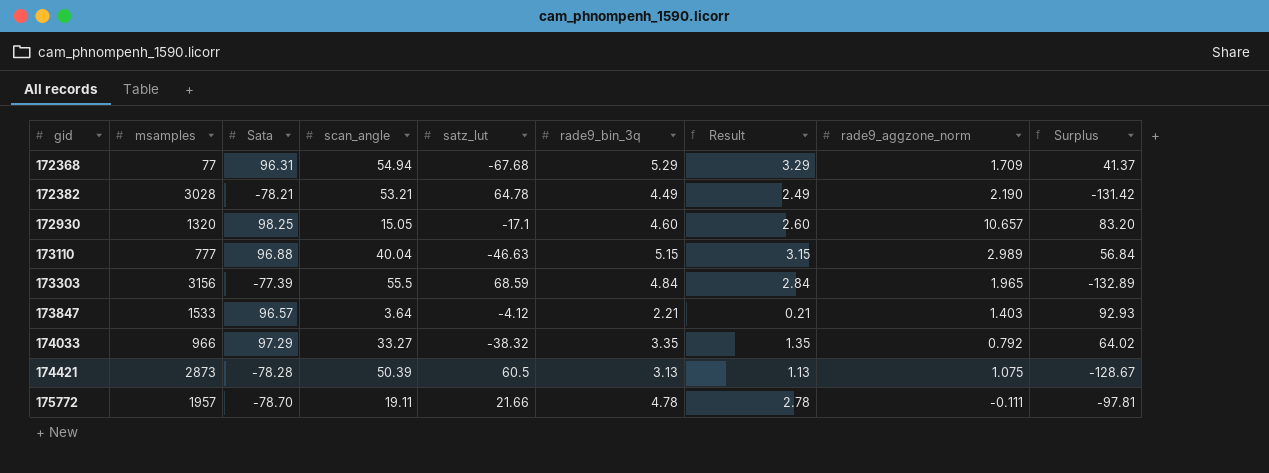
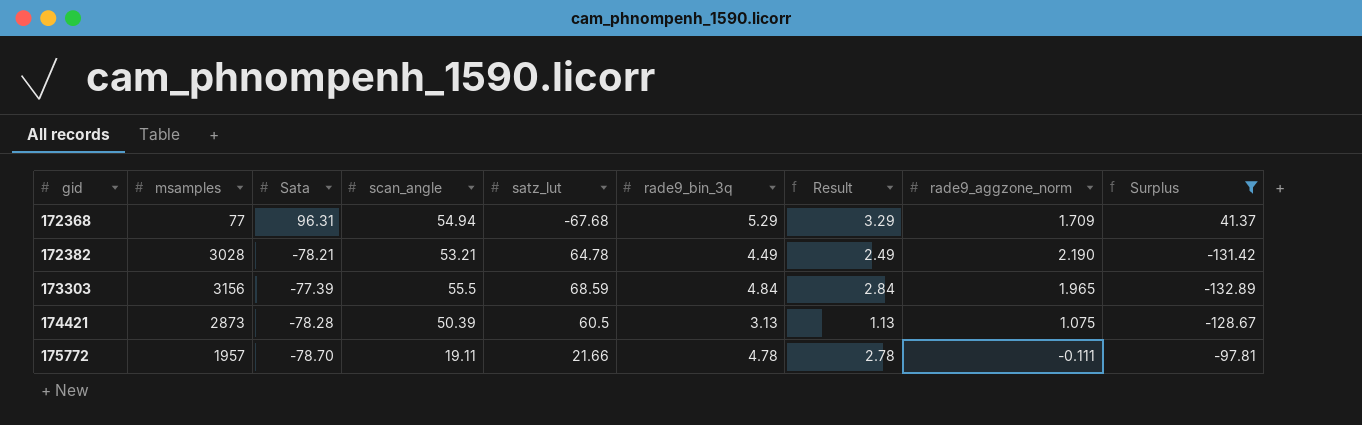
filter: none -> Surplus <= 41.37

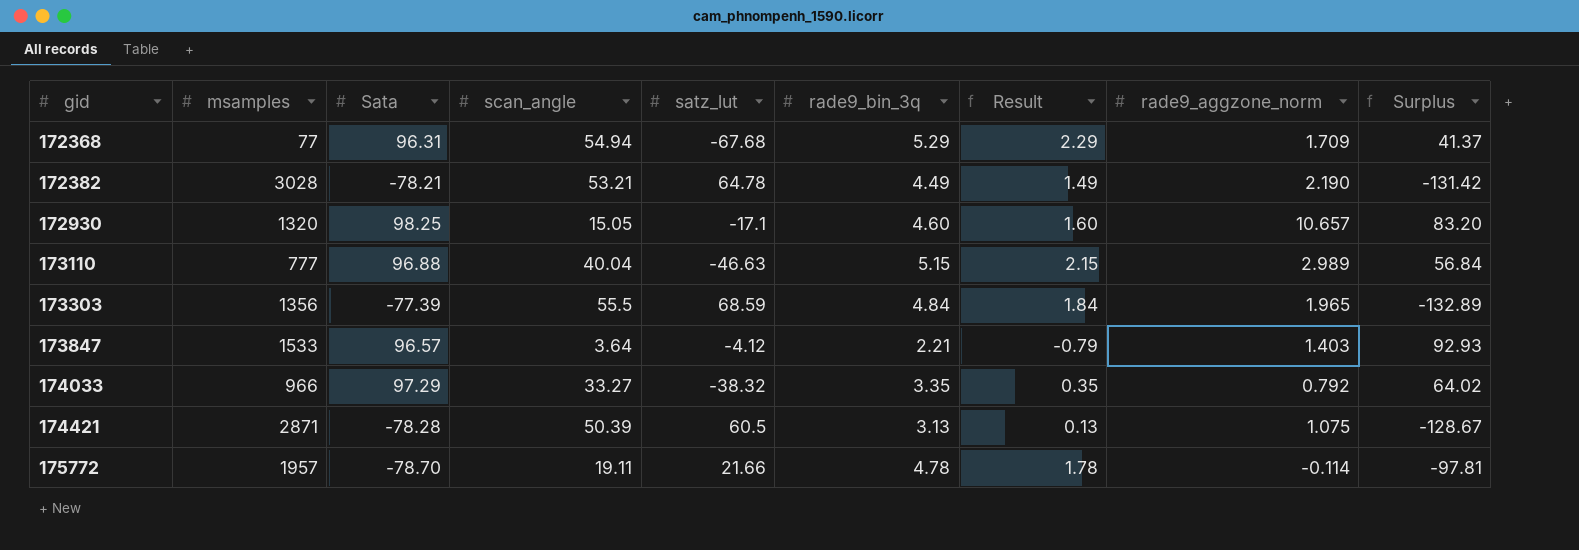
filter: Surplus <= 41.37 -> none
column Result | formula: [rade9_bin_3q] - 2 -> [rade9_bin_3q] - 3
173303 | msamples: 3156 -> 1356
174421 | msamples: 2873 -> 2871
175772 | rade9_aggzone_norm: -0.111 -> -0.114

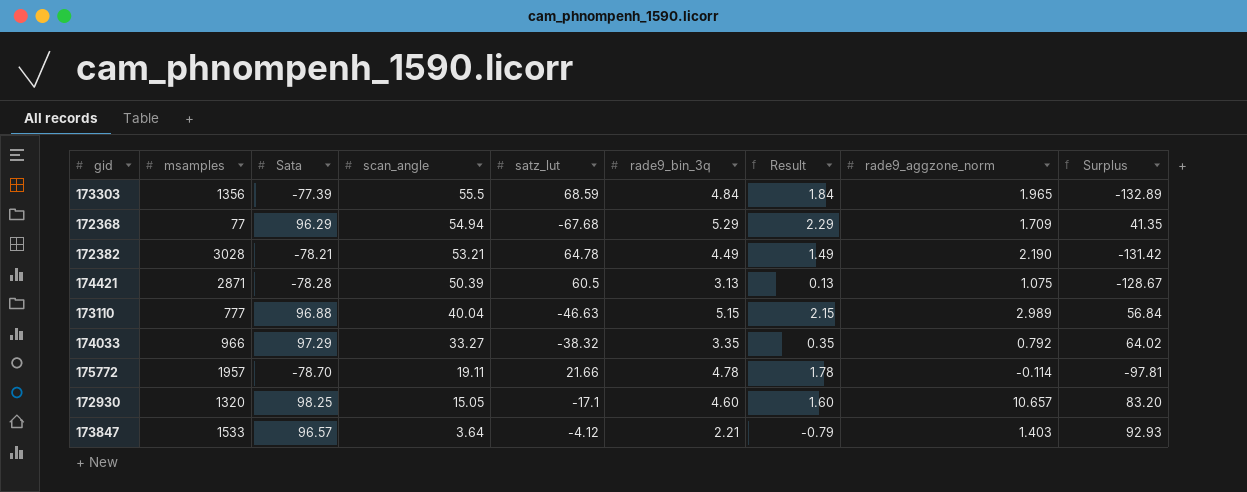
row order: gid ascending -> scan_angle descending
172368 | Sata: 96.31 -> 96.29
172368 | Surplus: 41.37 -> 41.35

